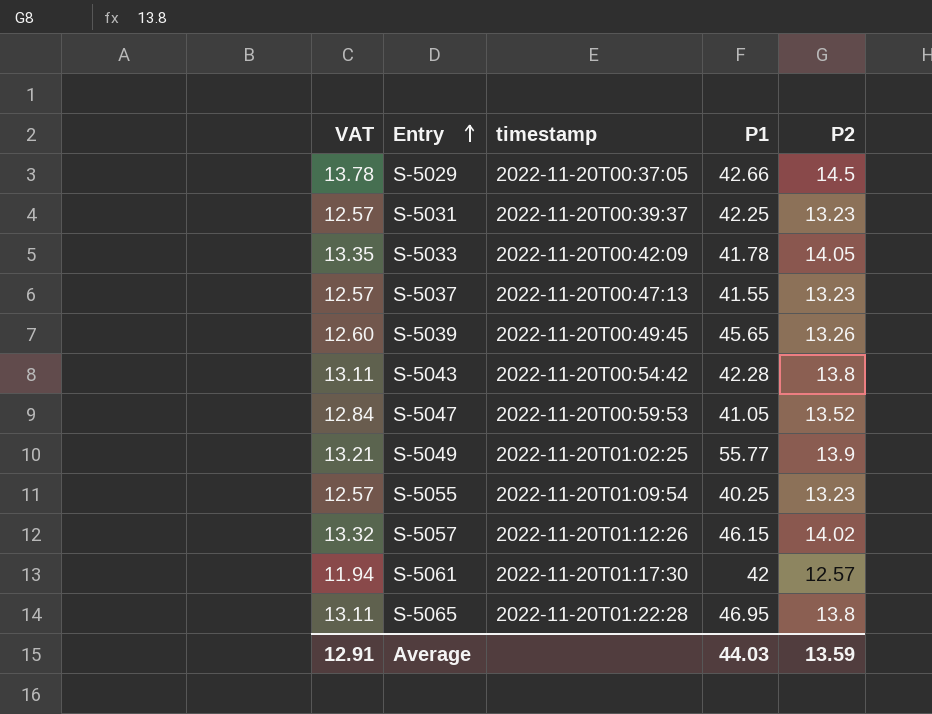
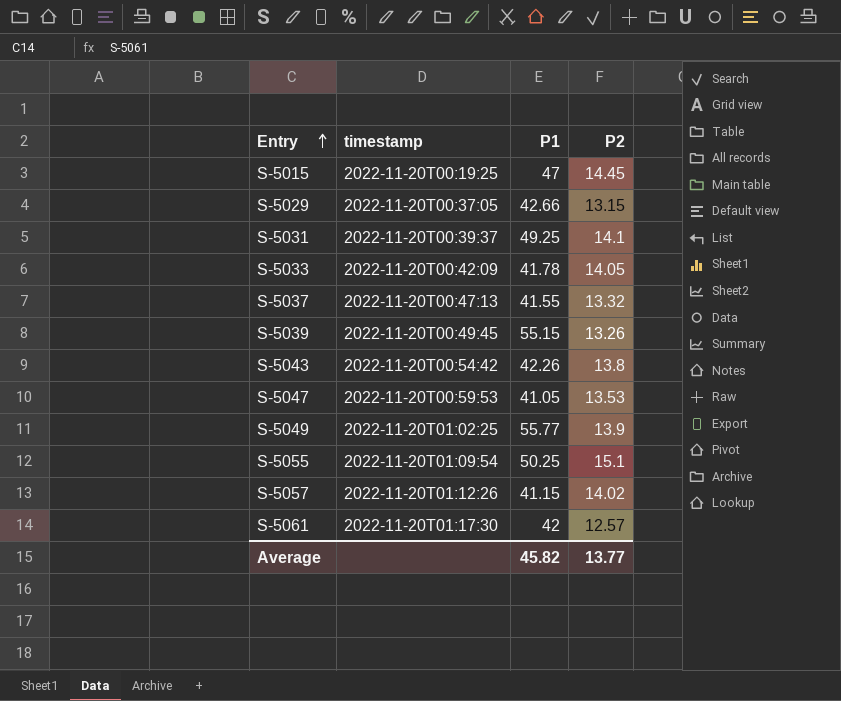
column VAT | formula: [P2] * 0.95 -> none
row S-5065: 13.11 | 2022-11-20T01:22:28 | 46.95 | 13.8 -> none
row S-5015: none -> 2022-11-20T00:19:25 | 47 | 14.45
S-5029 | P2: 14.5 -> 13.15
S-5031 | P1: 42.25 -> 49.25
S-5031 | P2: 13.23 -> 14.1
S-5037 | P2: 13.23 -> 13.32
S-5039 | P1: 45.65 -> 55.15
S-5043 | P1: 42.28 -> 42.26
S-5047 | P2: 13.52 -> 13.53
S-5055 | P1: 40.25 -> 50.25
S-5055 | P2: 13.23 -> 15.1
S-5057 | P1: 46.15 -> 41.15
Average | P1: 44.03 -> 45.82
Average | P2: 13.59 -> 13.77

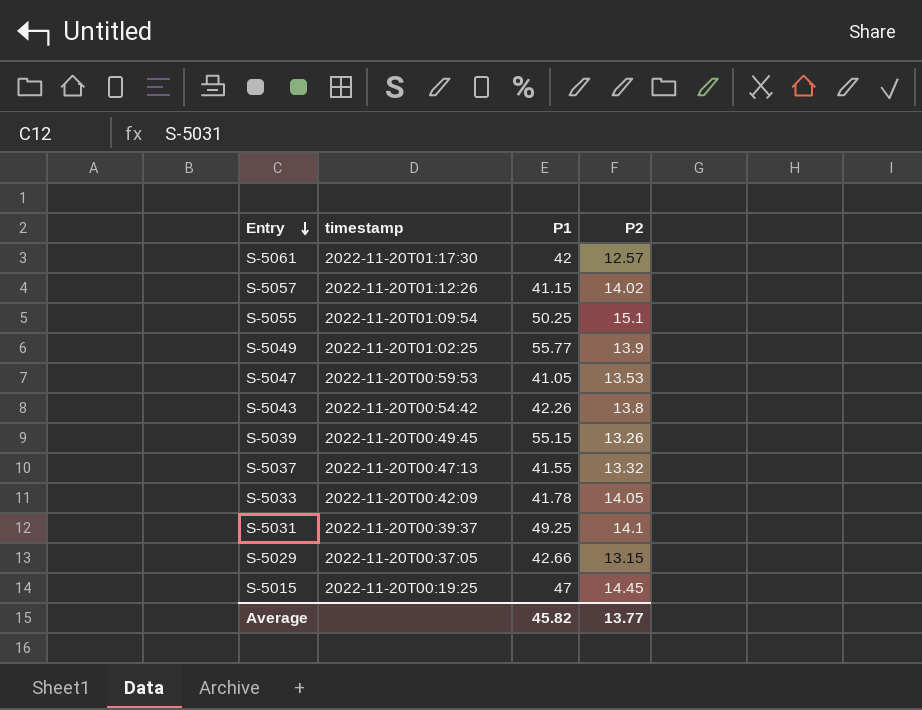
row order: Entry ascending -> Entry descending

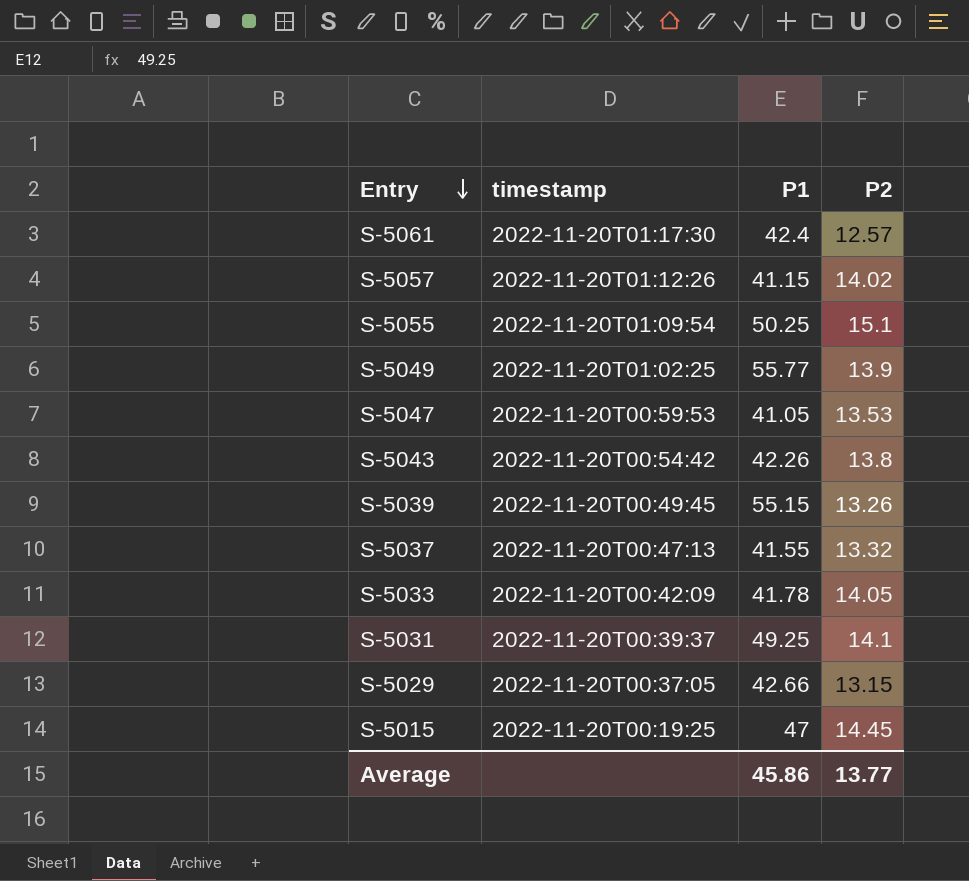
S-5061 | P1: 42 -> 42.4
Average | P1: 45.82 -> 45.86

